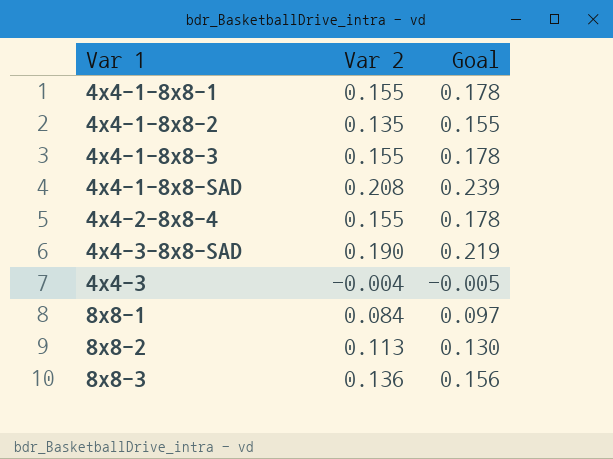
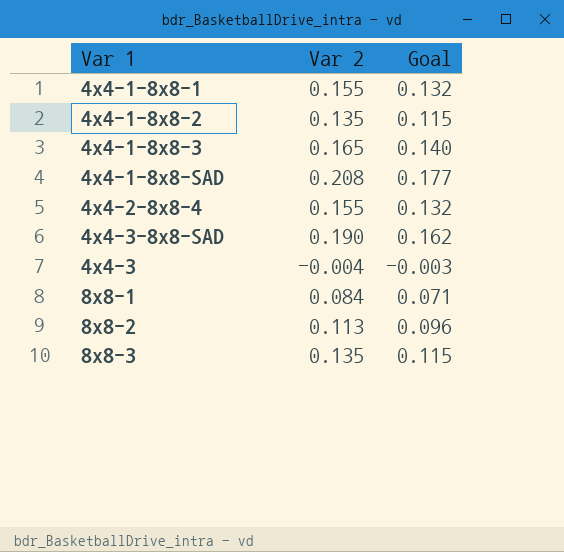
column Goal | formula: [Var 2] * 1.15 -> [Var 2] * 0.85
4x4-1-8x8-3 | Var 2: 0.155 -> 0.165
8x8-3 | Var 2: 0.136 -> 0.135

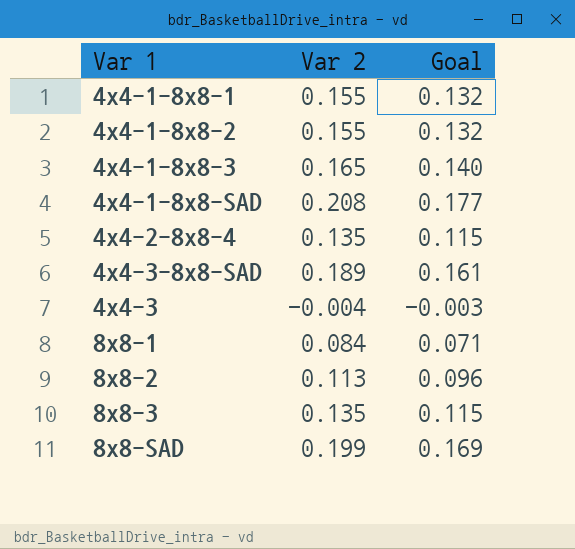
4x4-1-8x8-2 | Var 2: 0.135 -> 0.155
4x4-1-8x8-2 | Goal: 0.115 -> 0.132
4x4-2-8x8-4 | Var 2: 0.155 -> 0.135
4x4-2-8x8-4 | Goal: 0.132 -> 0.115
4x4-3-8x8-SAD | Var 2: 0.190 -> 0.189
4x4-3-8x8-SAD | Goal: 0.162 -> 0.161
row 8x8-SAD: none -> 0.199 | 0.169

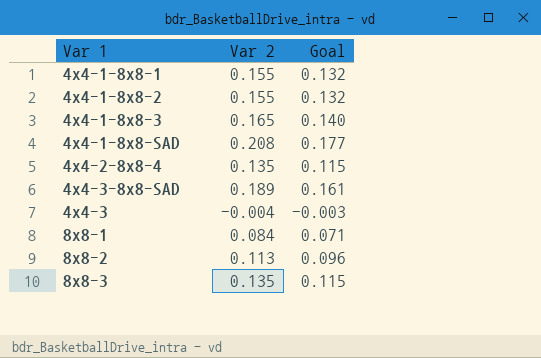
row 8x8-SAD: 0.199 | 0.169 -> none

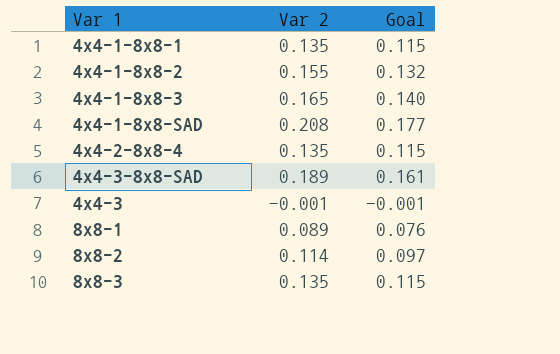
4x4-1-8x8-1 | Var 2: 0.155 -> 0.135
4x4-1-8x8-1 | Goal: 0.132 -> 0.115
4x4-3 | Var 2: -0.004 -> -0.001
4x4-3 | Goal: -0.003 -> -0.001
8x8-1 | Var 2: 0.084 -> 0.089
8x8-1 | Goal: 0.071 -> 0.076
8x8-2 | Var 2: 0.113 -> 0.114
8x8-2 | Goal: 0.096 -> 0.097

